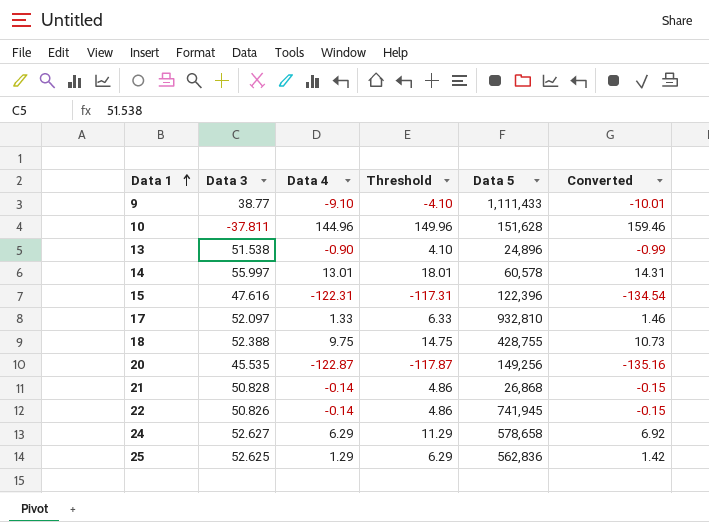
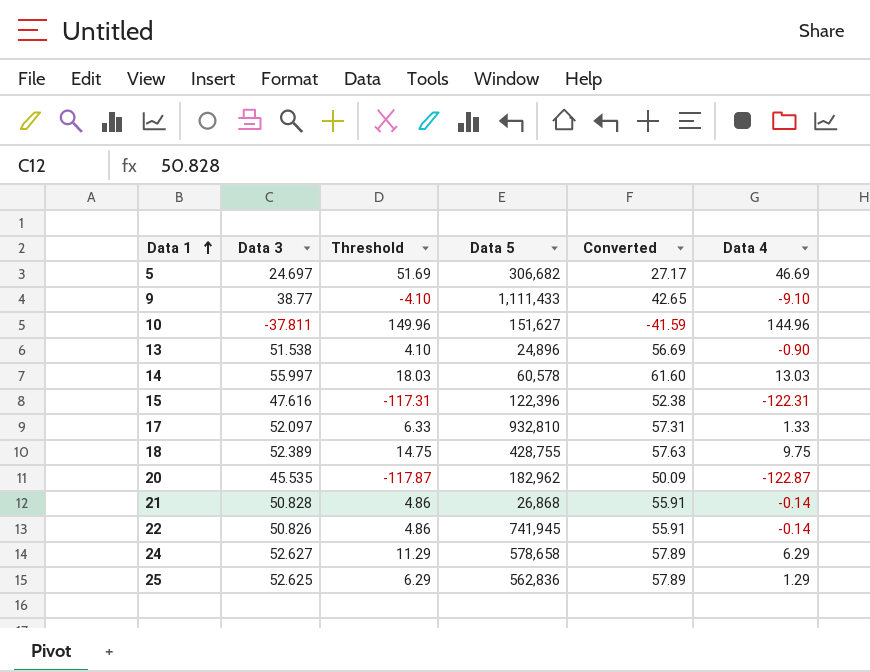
column Converted | formula: [Data 4] * 1.1 -> [Data 3] * 1.1
column Data 4 | position: 3 -> 6
row 5: none -> 24.697 | 51.69 | 306,682 | 27.17 | 46.69
10 | Data 5: 151,628 -> 151,627
14 | Threshold: 18.01 -> 18.03
14 | Data 4: 13.01 -> 13.03
18 | Data 3: 52.388 -> 52.389
20 | Data 5: 149,256 -> 182,962

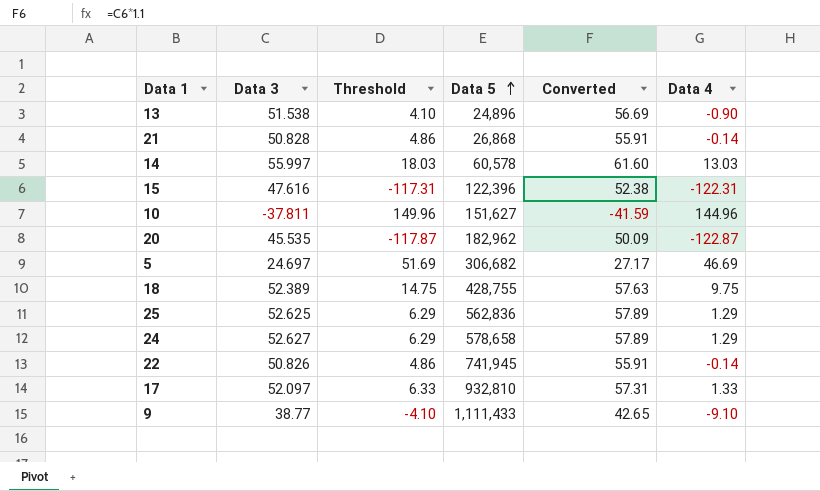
row order: Data 1 ascending -> Data 5 ascending
24 | Threshold: 11.29 -> 6.29
24 | Data 4: 6.29 -> 1.29

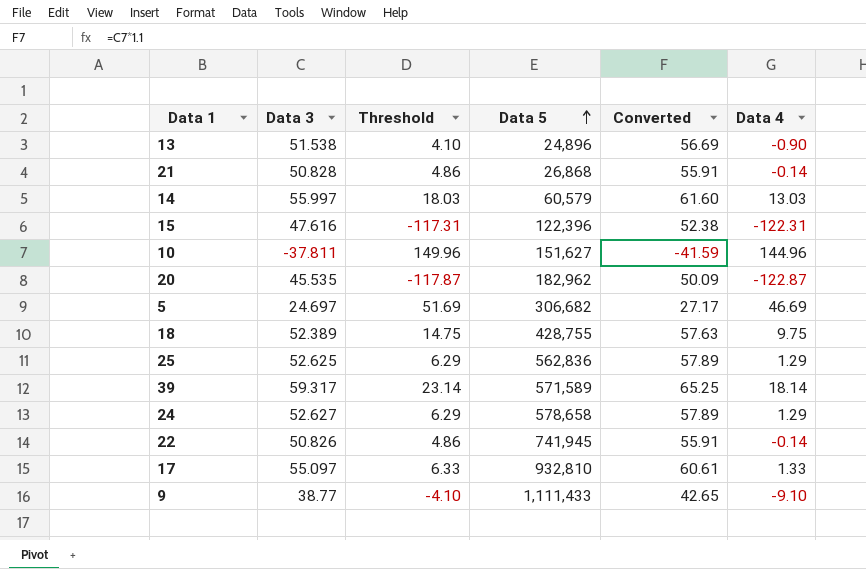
14 | Data 5: 60,578 -> 60,579
row 39: none -> 59.317 | 23.14 | 571,589 | 65.25 | 18.14
17 | Data 3: 52.097 -> 55.097
17 | Converted: 57.31 -> 60.61

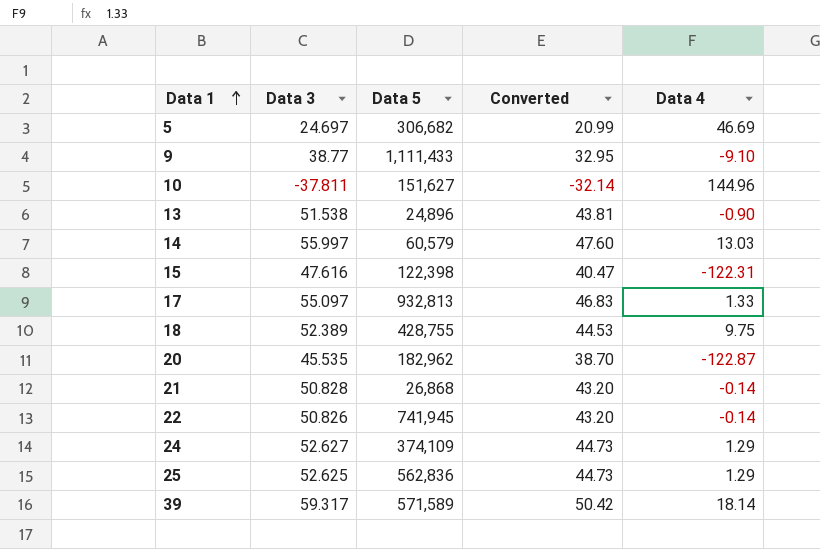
row order: Data 5 ascending -> Data 1 ascending
column Threshold | formula: [Data 4] + 5 -> none
column Converted | formula: [Data 3] * 1.1 -> [Data 3] * 0.85
15 | Data 5: 122,396 -> 122,398
17 | Data 5: 932,810 -> 932,813
24 | Data 5: 578,658 -> 374,109

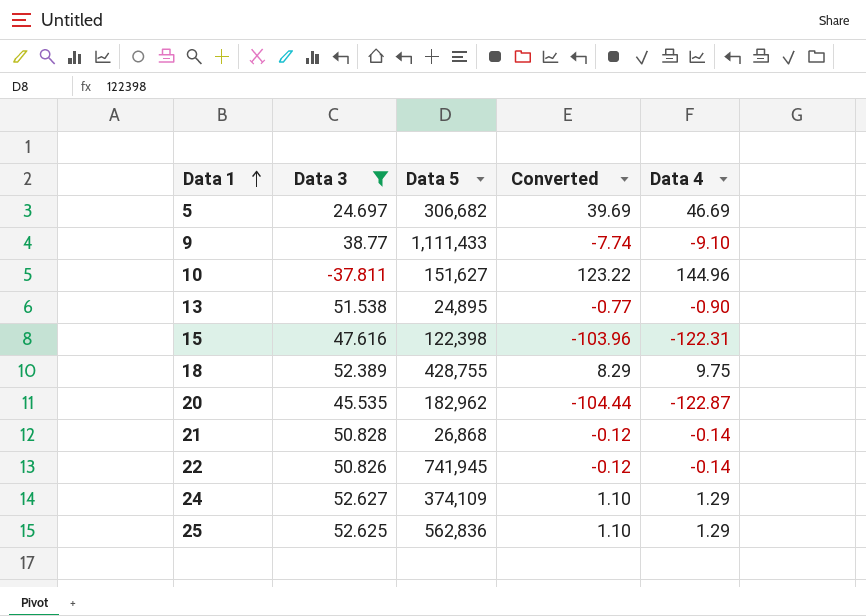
filter: none -> Data 3 <= 52.627
column Converted | formula: [Data 3] * 0.85 -> [Data 4] * 0.85
13 | Data 5: 24,896 -> 24,895

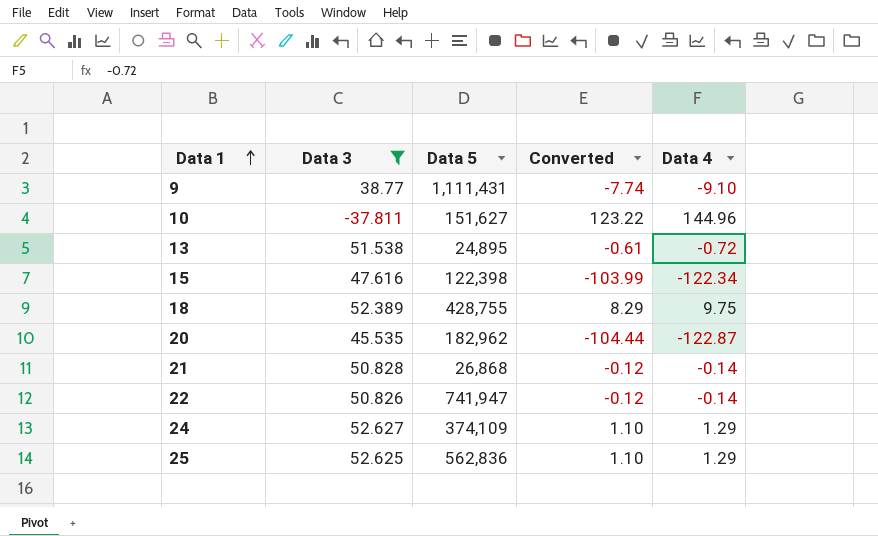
row 5: 24.697 | 306,682 | 39.69 | 46.69 -> none
9 | Data 5: 1,111,433 -> 1,111,431
13 | Converted: -0.77 -> -0.61
13 | Data 4: -0.90 -> -0.72
15 | Converted: -103.96 -> -103.99
15 | Data 4: -122.31 -> -122.34
22 | Data 5: 741,945 -> 741,947

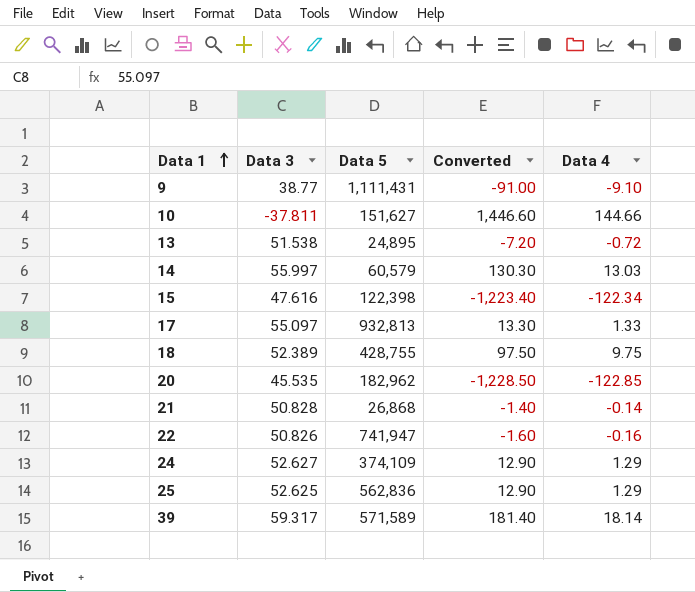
filter: Data 3 <= 52.627 -> none
column Converted | formula: [Data 4] * 0.85 -> [Data 4] * 10
10 | Data 4: 144.96 -> 144.66
20 | Data 4: -122.87 -> -122.85
22 | Data 4: -0.14 -> -0.16

